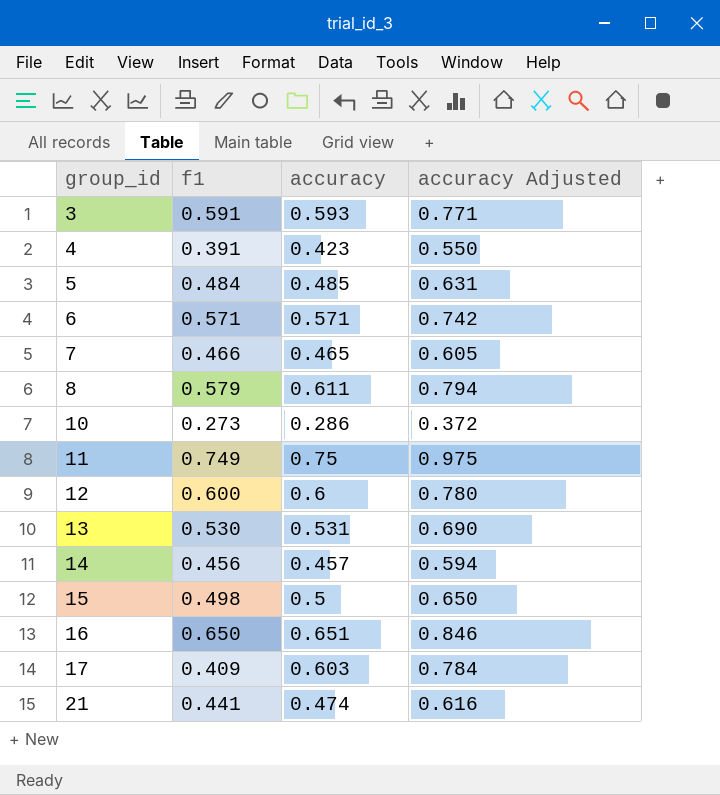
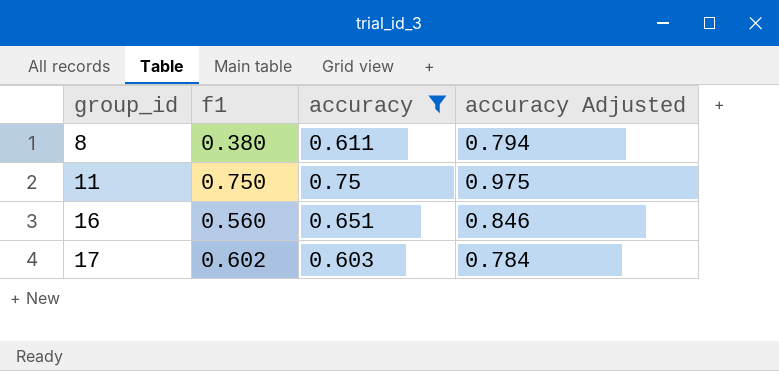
filter: none -> accuracy >= 0.603
8 | f1: 0.579 -> 0.380
11 | f1: 0.749 -> 0.750
16 | f1: 0.650 -> 0.560
17 | f1: 0.409 -> 0.602

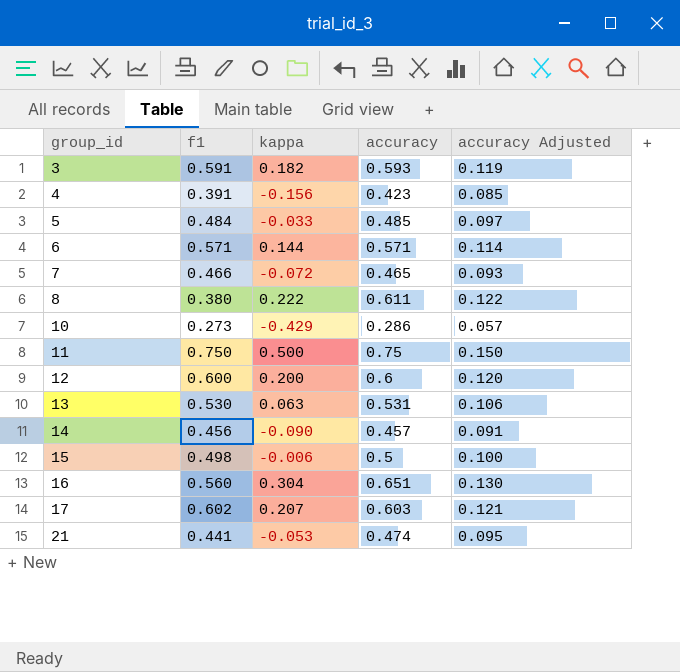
filter: accuracy >= 0.603 -> none
column kappa | position: none -> 3
column accuracy Adjusted | formula: [accuracy] * 1.3 -> [accuracy] * 0.2

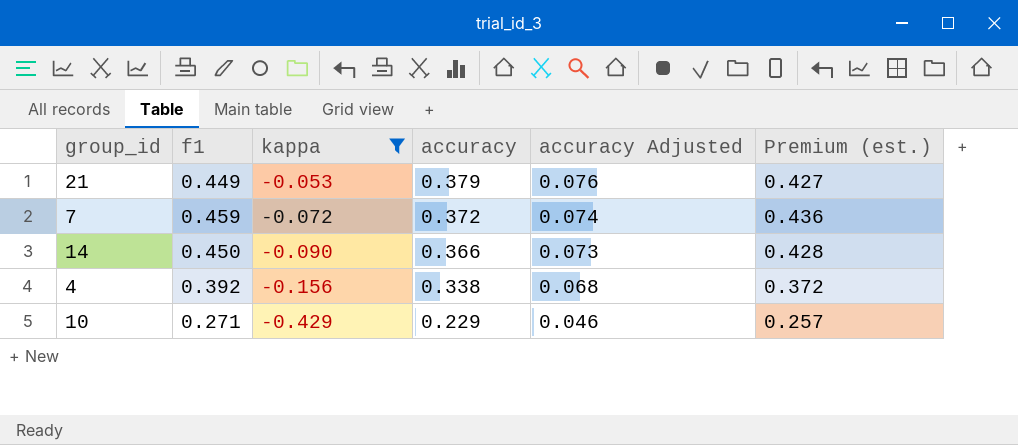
filter: none -> kappa <= -0.053
row order: group_id ascending -> kappa descending
column Premium (est.) | formula: none -> [f1] * 0.95
21 | f1: 0.441 -> 0.449
21 | accuracy: 0.474 -> 0.379
21 | accuracy Adjusted: 0.095 -> 0.076
7 | f1: 0.466 -> 0.459
7 | accuracy: 0.465 -> 0.372
7 | accuracy Adjusted: 0.093 -> 0.074
14 | f1: 0.456 -> 0.450
14 | accuracy: 0.457 -> 0.366
14 | accuracy Adjusted: 0.091 -> 0.073
4 | f1: 0.391 -> 0.392
4 | accuracy: 0.423 -> 0.338
4 | accuracy Adjusted: 0.085 -> 0.068
10 | f1: 0.273 -> 0.271
10 | accuracy: 0.286 -> 0.229
10 | accuracy Adjusted: 0.057 -> 0.046

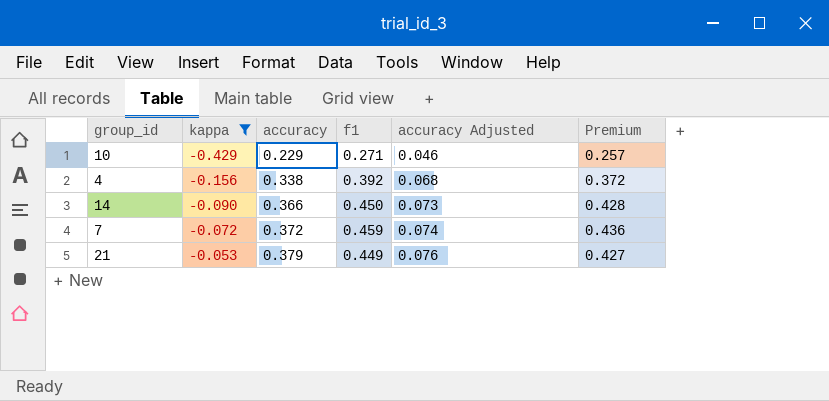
row order: kappa descending -> kappa ascending
column f1 | position: 2 -> 4
column name: Premium (est.) -> Premium

